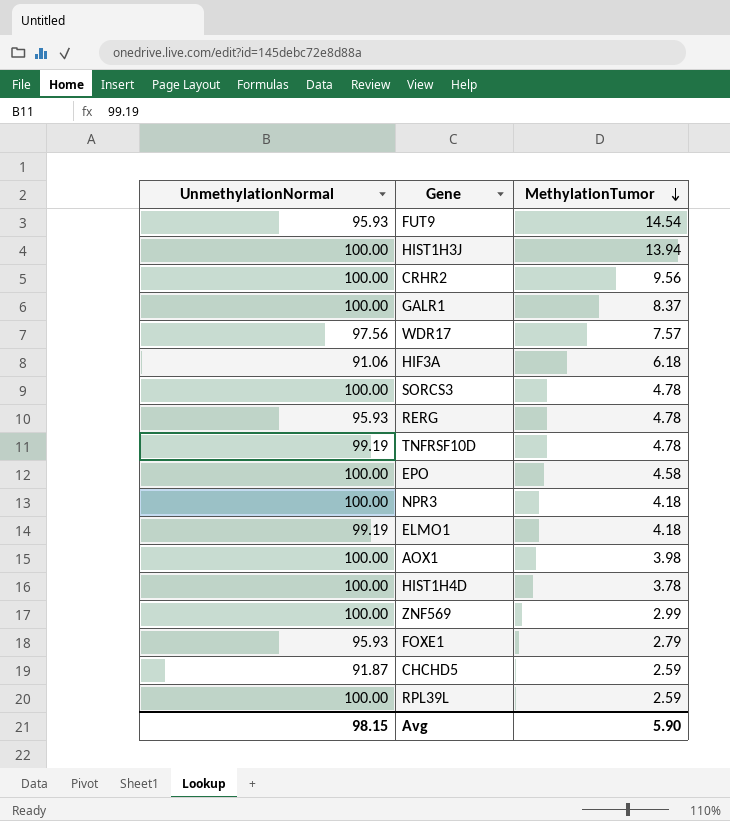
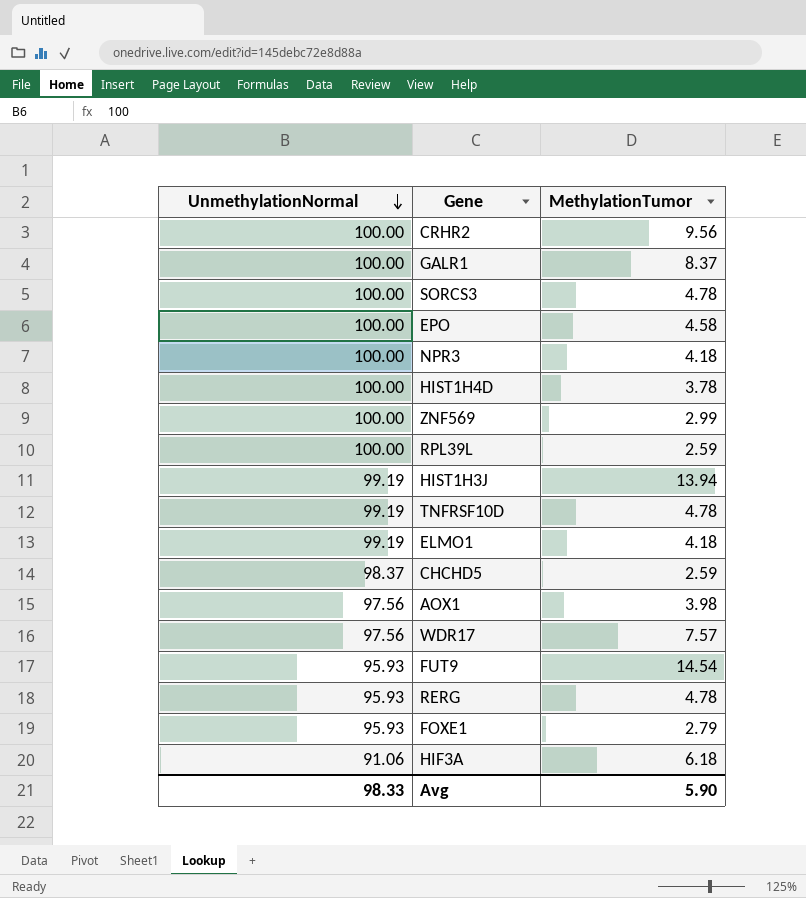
row order: MethylationTumor descending -> UnmethylationNormal descending
HIST1H3J | UnmethylationNormal: 100.00 -> 99.19
CHCHD5 | UnmethylationNormal: 91.87 -> 98.37
AOX1 | UnmethylationNormal: 100.00 -> 97.56
Avg | UnmethylationNormal: 98.15 -> 98.33

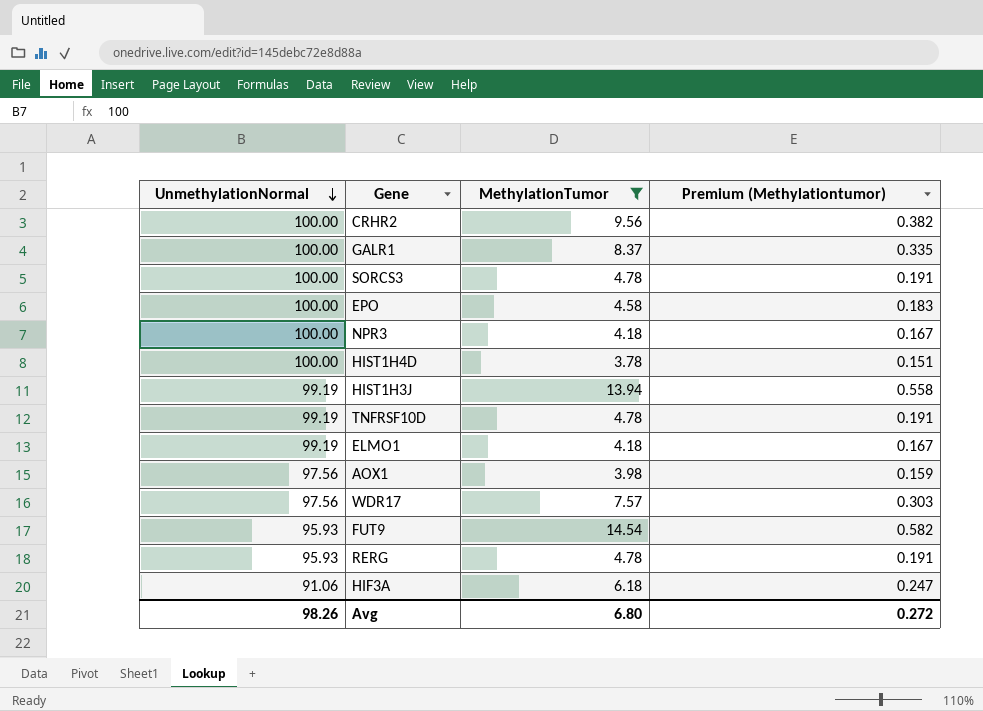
filter: none -> MethylationTumor >= 3.78
column Premium (Methylationtumor) | formula: none -> [MethylationTumor] * 0.04
Avg | UnmethylationNormal: 98.33 -> 98.26
Avg | MethylationTumor: 5.90 -> 6.80

